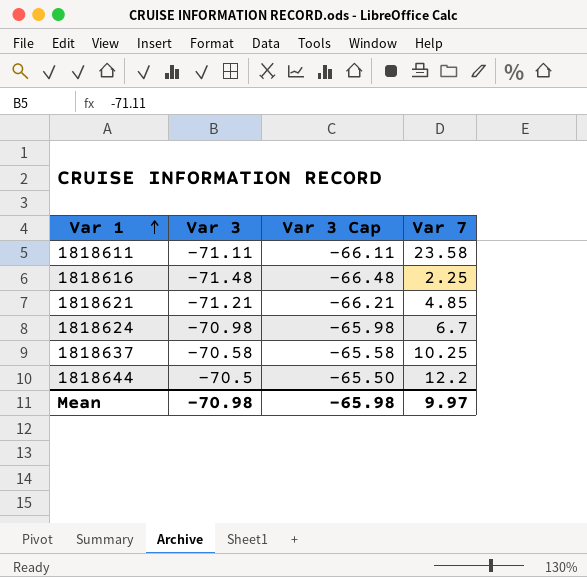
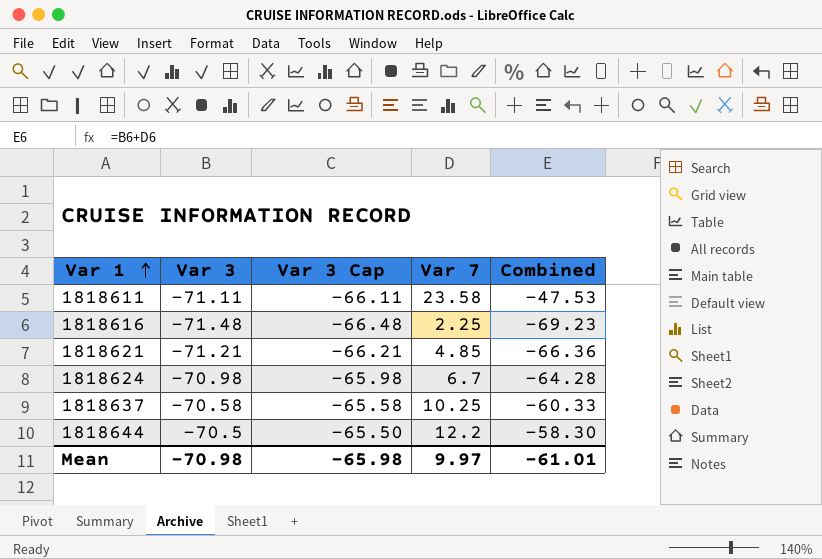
column Combined | formula: none -> [Var 3] + [Var 7]

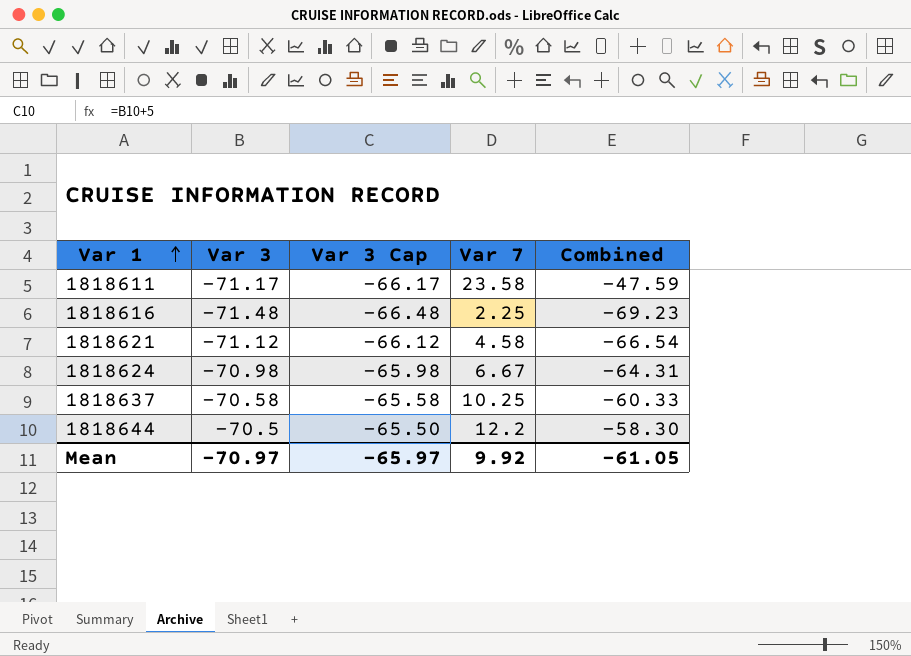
1818611 | Var 3: -71.11 -> -71.17
1818611 | Var 3 Cap: -66.11 -> -66.17
1818611 | Combined: -47.53 -> -47.59
1818621 | Var 3: -71.21 -> -71.12
1818621 | Var 3 Cap: -66.21 -> -66.12
1818621 | Var 7: 4.85 -> 4.58
1818621 | Combined: -66.36 -> -66.54
1818624 | Var 7: 6.7 -> 6.67
1818624 | Combined: -64.28 -> -64.31
Mean | Var 3: -70.98 -> -70.97
Mean | Var 3 Cap: -65.98 -> -65.97
Mean | Var 7: 9.97 -> 9.92
Mean | Combined: -61.01 -> -61.05

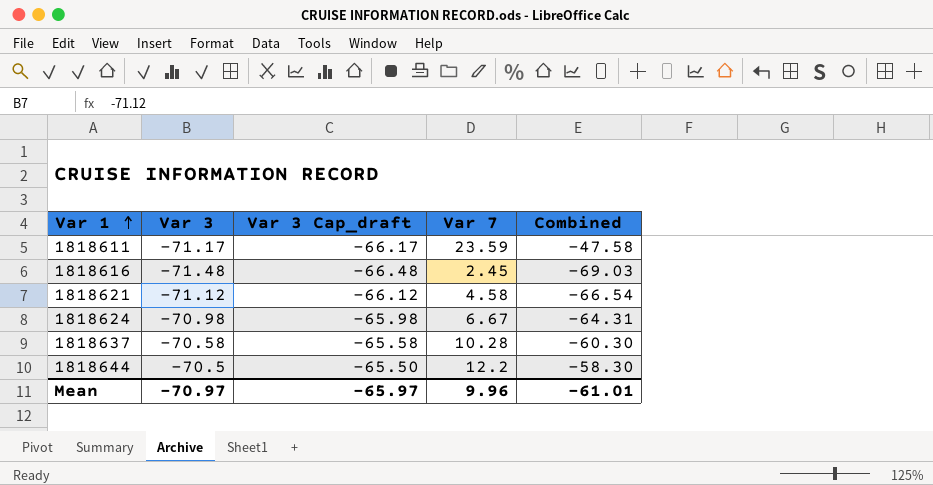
column name: Var 3 Cap -> Var 3 Cap_draft
1818611 | Var 7: 23.58 -> 23.59
1818611 | Combined: -47.59 -> -47.58
1818616 | Var 7: 2.25 -> 2.45
1818616 | Combined: -69.23 -> -69.03
1818637 | Var 7: 10.25 -> 10.28
1818637 | Combined: -60.33 -> -60.30
Mean | Var 7: 9.92 -> 9.96
Mean | Combined: -61.05 -> -61.01

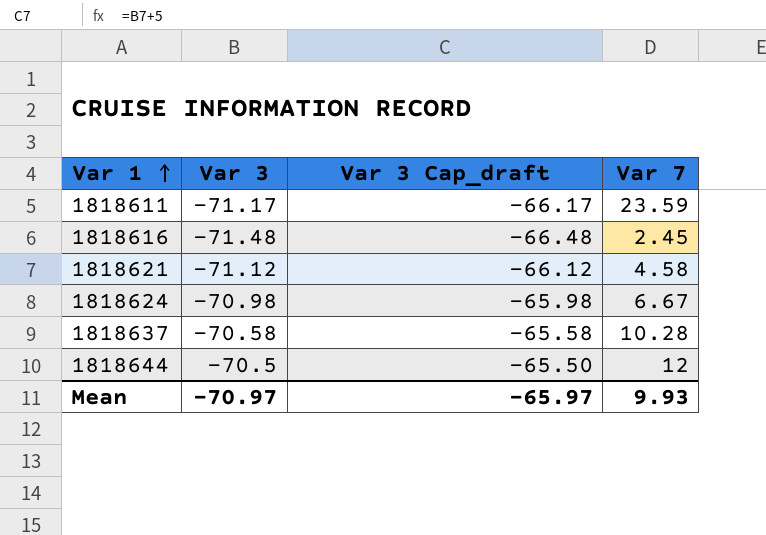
column Combined | formula: [Var 3] + [Var 7] -> none
1818644 | Var 7: 12.2 -> 12
Mean | Var 7: 9.96 -> 9.93

